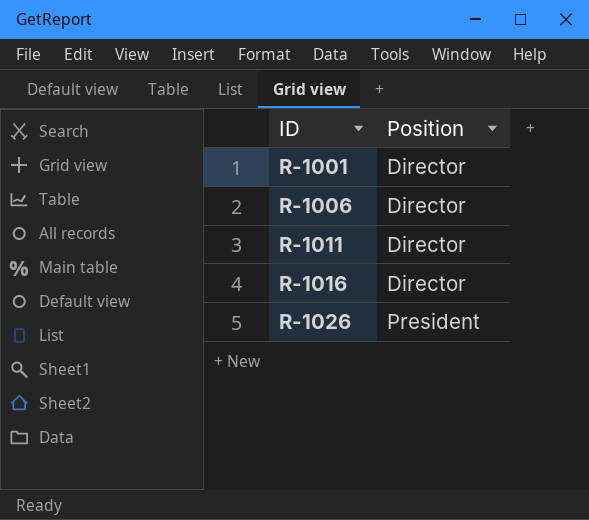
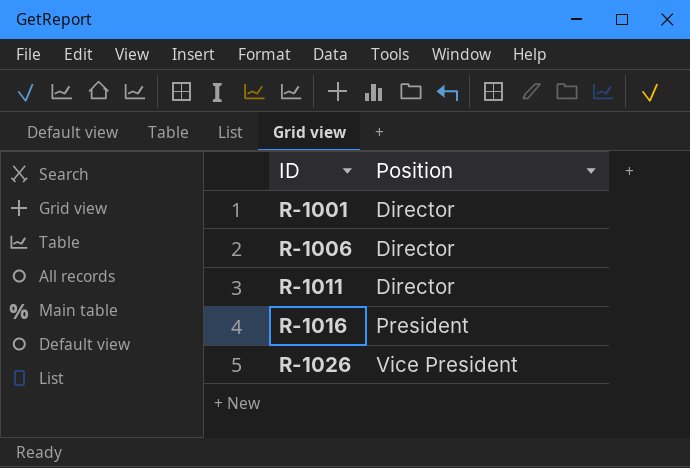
R-1016 | Position: Director -> President
R-1026 | Position: President -> Vice President

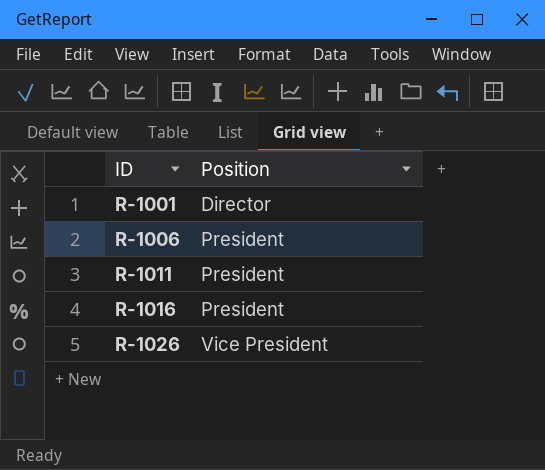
R-1006 | Position: Director -> President
R-1011 | Position: Director -> President

